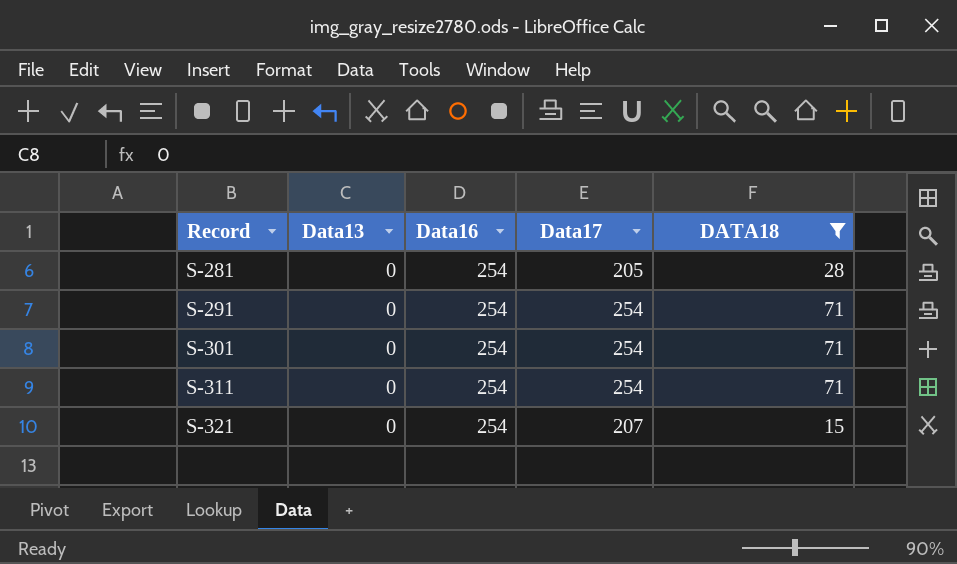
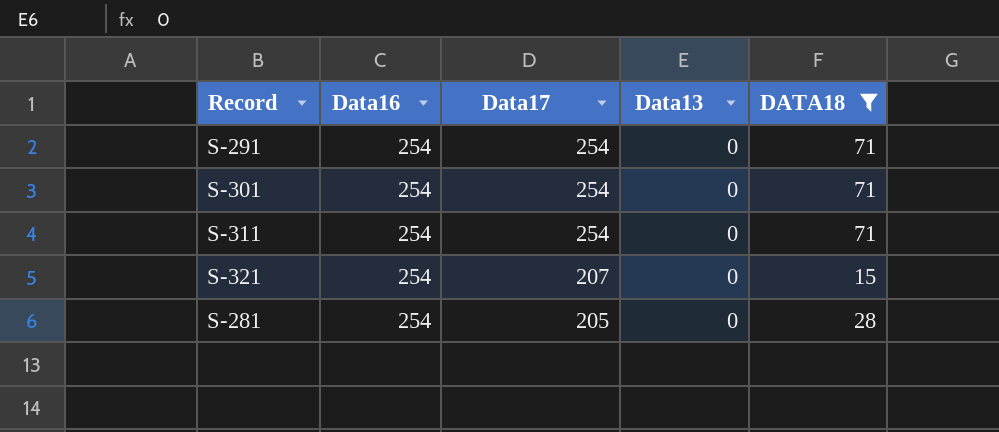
row order: Record ascending -> Data17 descending
column Data13 | position: 2 -> 4

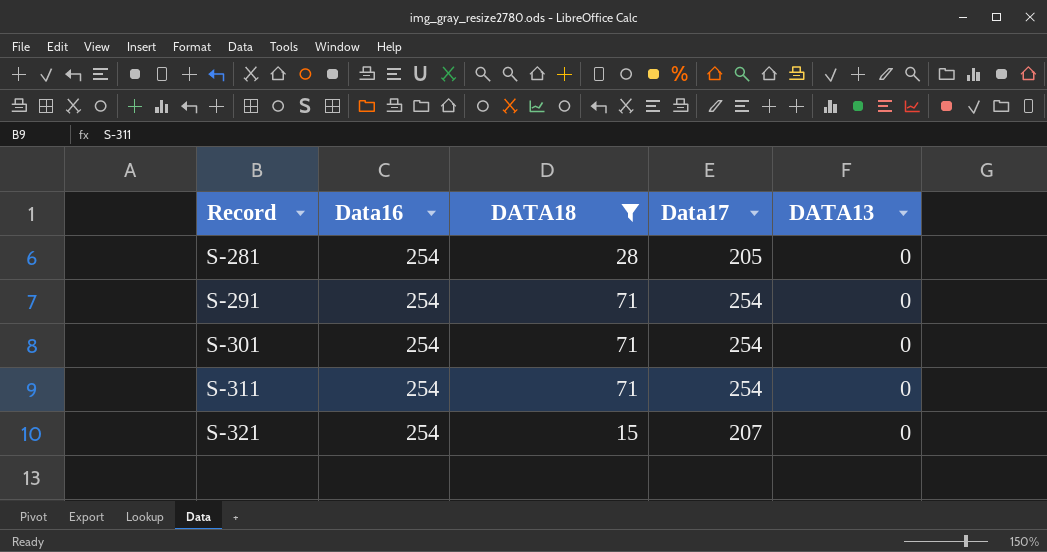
row order: Data17 descending -> Record ascending
column DATA18 | position: 5 -> 3
column name: Data13 -> DATA13

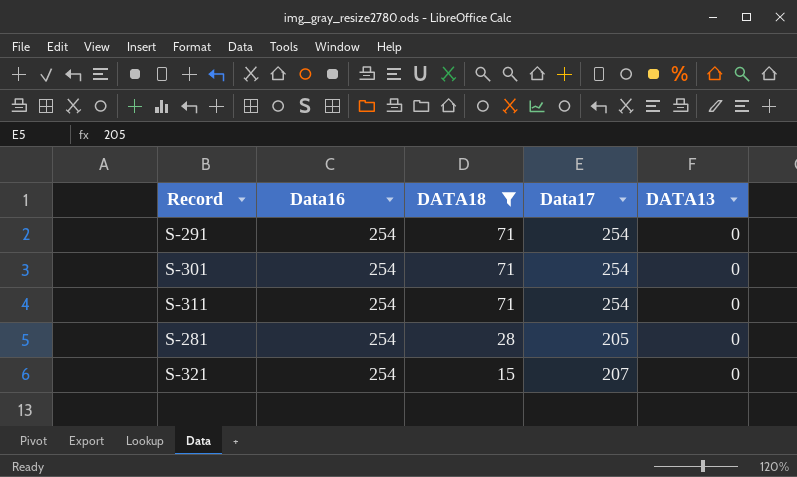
row order: Record ascending -> DATA18 descending

